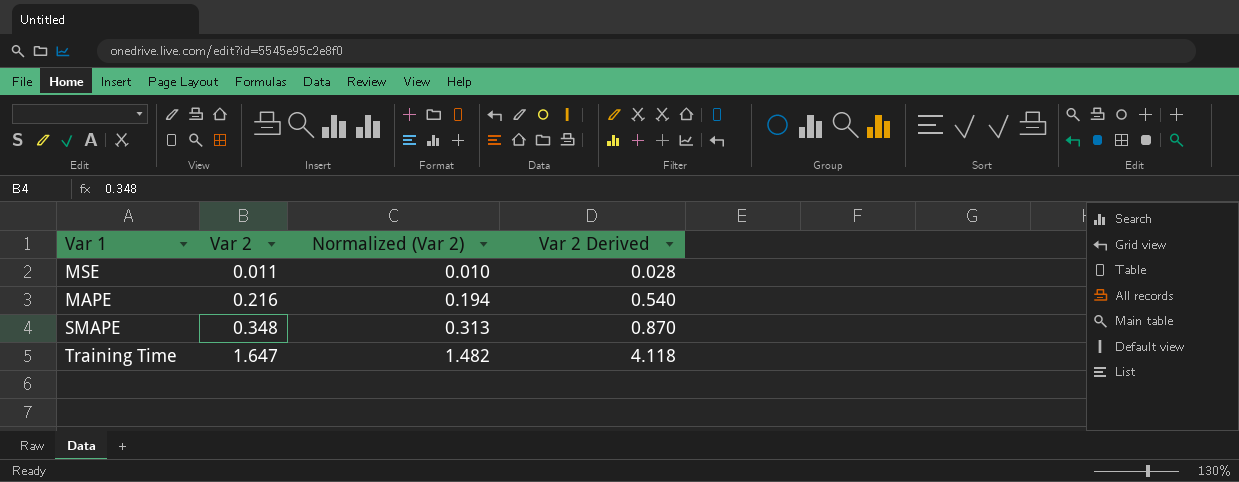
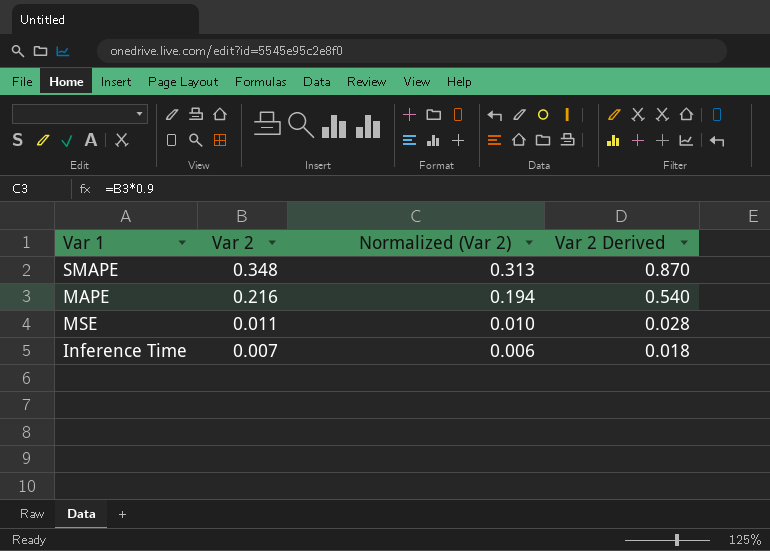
row order: Var 2 ascending -> Var 2 descending
row Training Time: 1.647 | 1.482 | 4.118 -> none
row Inference Time: none -> 0.007 | 0.006 | 0.018

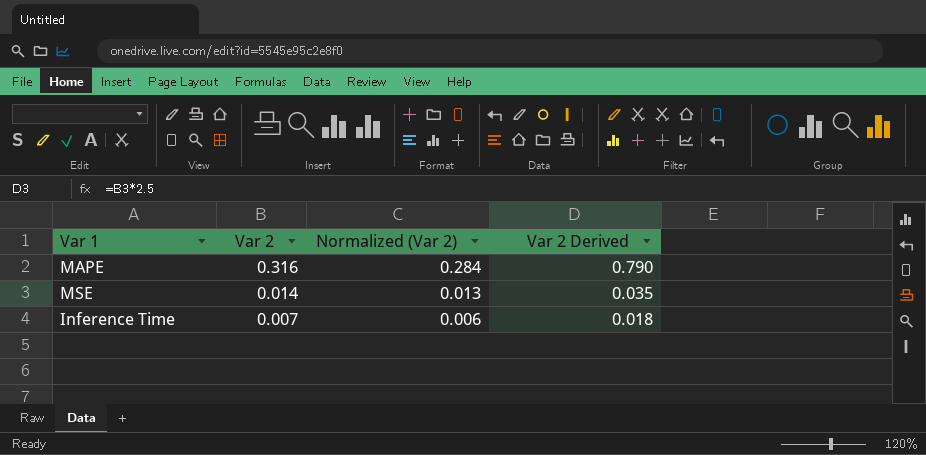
row SMAPE: 0.348 | 0.313 | 0.870 -> none
MAPE | Var 2: 0.216 -> 0.316
MAPE | Normalized (Var 2): 0.194 -> 0.284
MAPE | Var 2 Derived: 0.540 -> 0.790
MSE | Var 2: 0.011 -> 0.014
MSE | Normalized (Var 2): 0.010 -> 0.013
MSE | Var 2 Derived: 0.028 -> 0.035

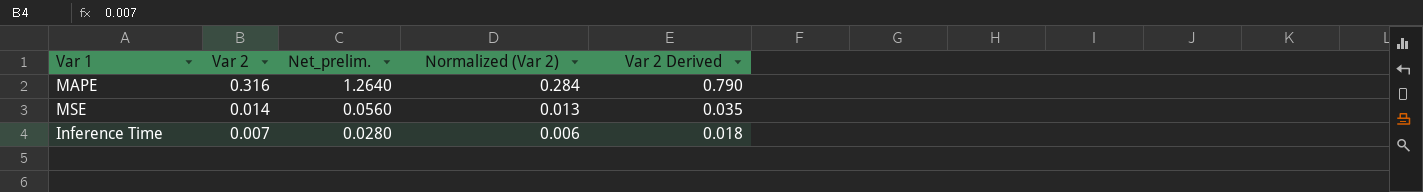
column Net_prelim. | formula: none -> [Var 2] * 4

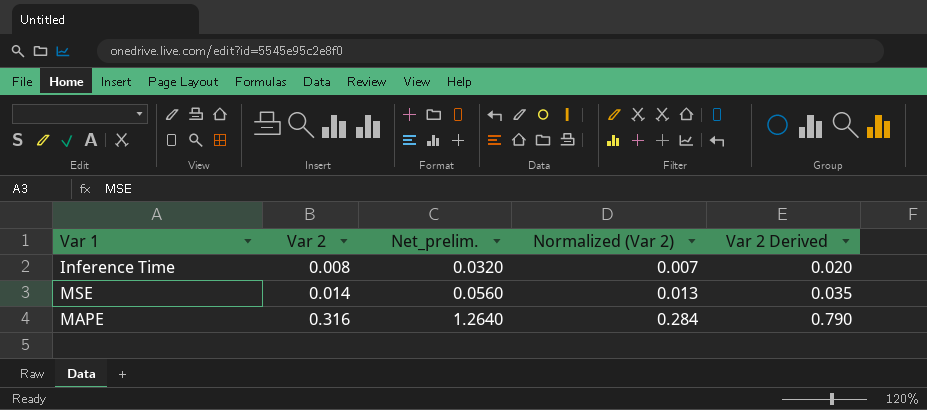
row order: Var 2 descending -> Var 2 ascending
Inference Time | Var 2: 0.007 -> 0.008
Inference Time | Net_prelim.: 0.0280 -> 0.0320
Inference Time | Normalized (Var 2): 0.006 -> 0.007
Inference Time | Var 2 Derived: 0.018 -> 0.020

